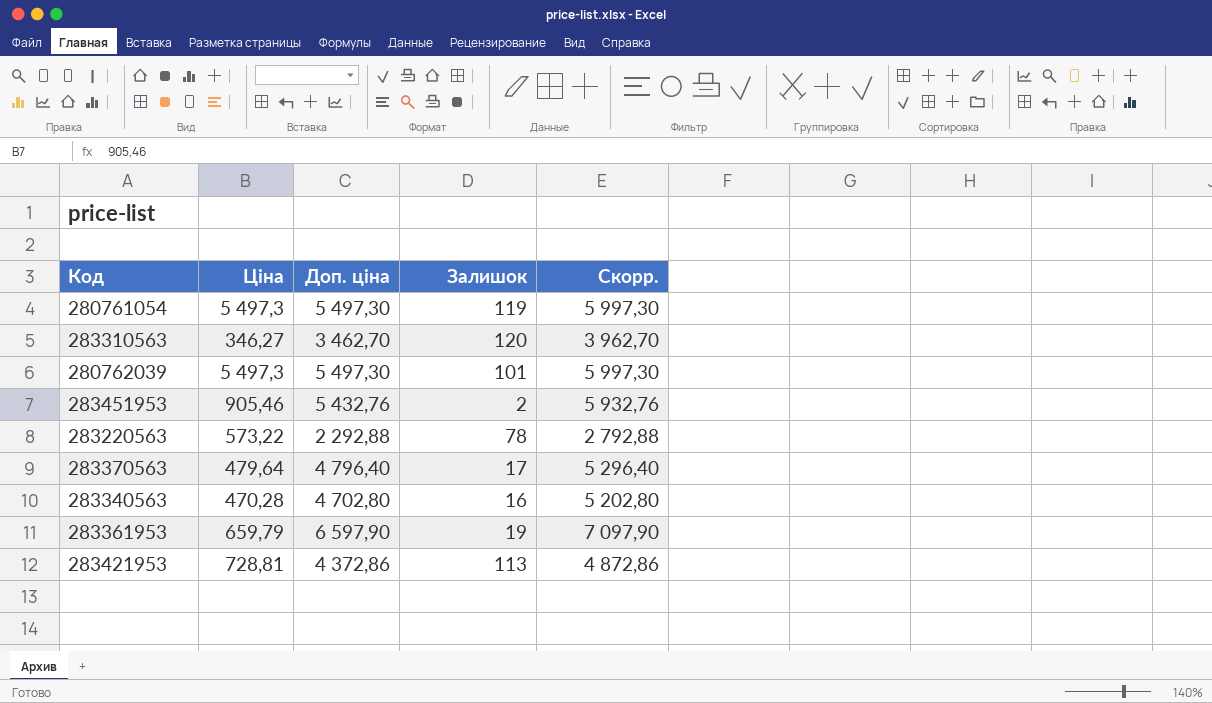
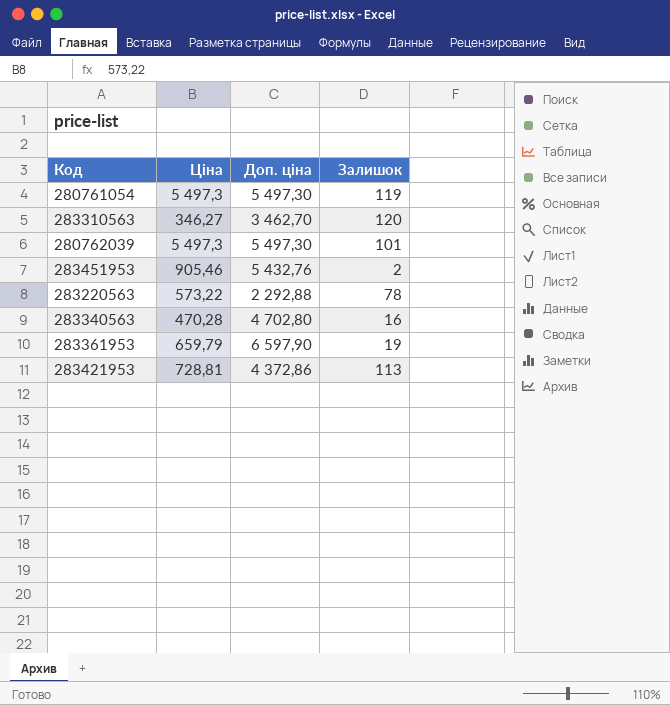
column Скорр. | formula: [Доп. ціна] + 500 -> none
row 283370563: 479,64 | 4 796,40 | 17 | 5 296,40 -> none

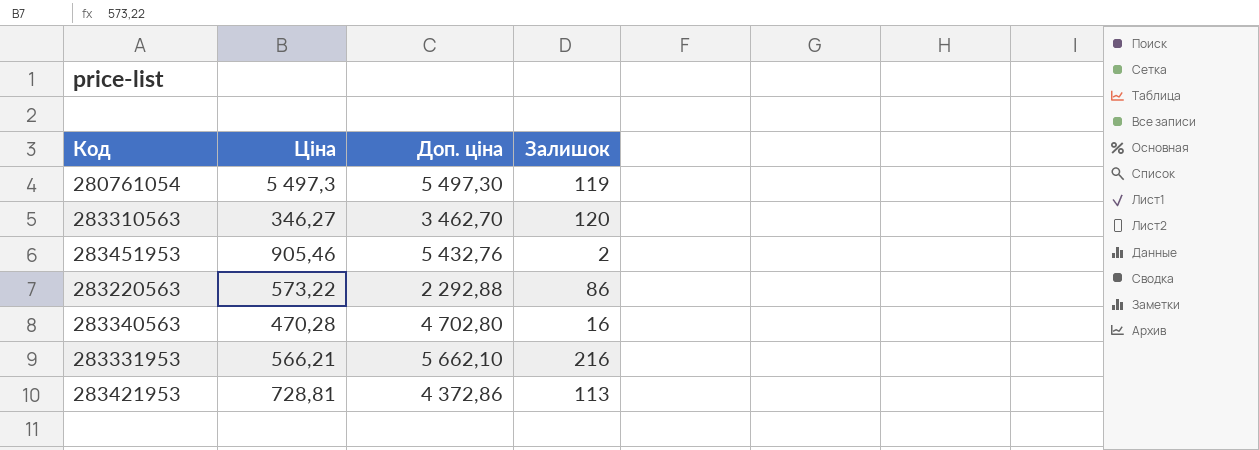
row 280762039: 5 497,3 | 5 497,30 | 101 -> none
row 283361953: 659,79 | 6 597,90 | 19 -> none
283220563 | Залишок: 78 -> 86
row 283331953: none -> 566,21 | 5 662,10 | 216

